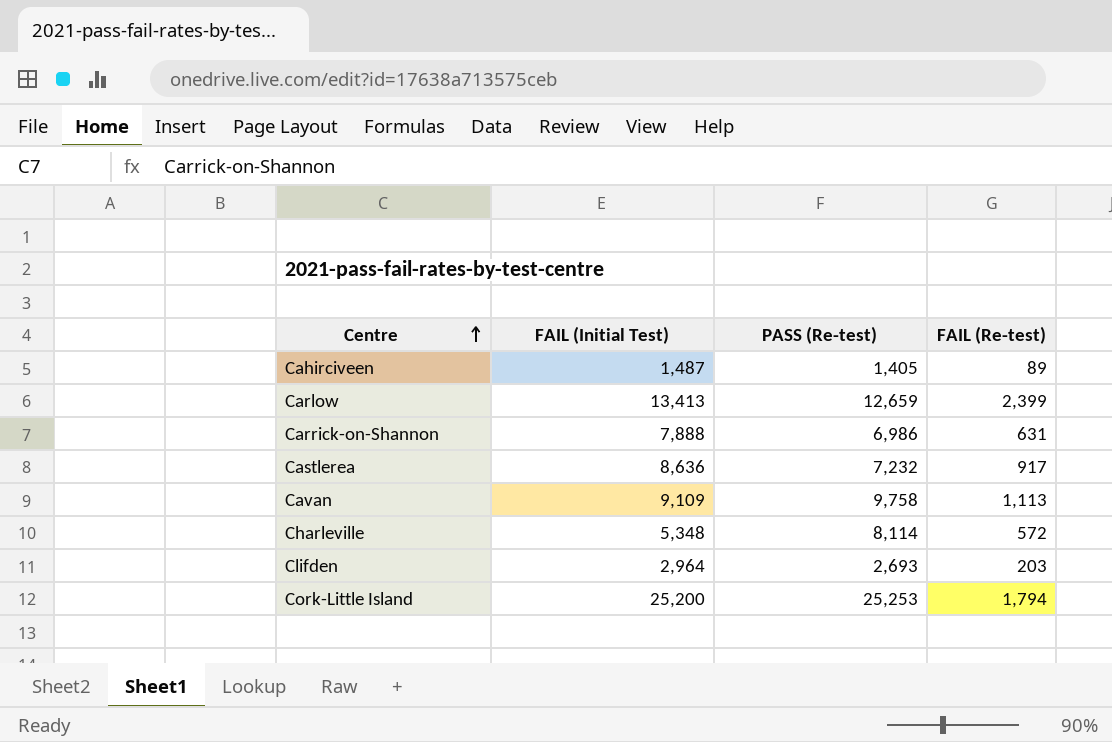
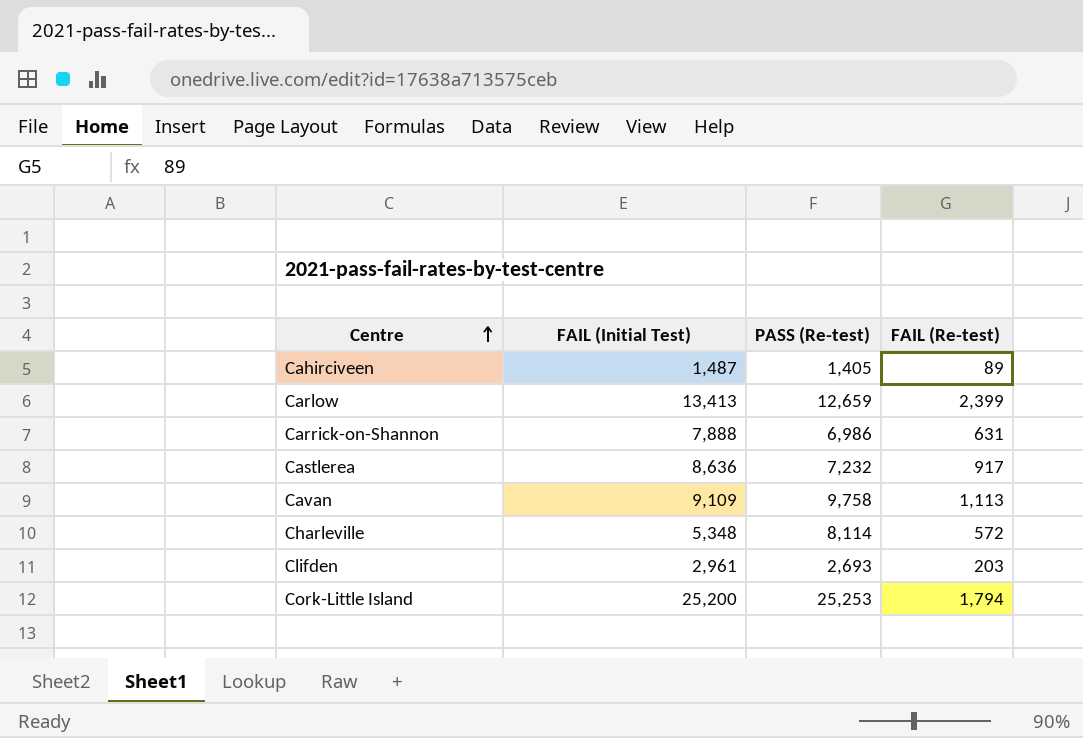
Clifden | FAIL (Initial Test): 2,964 -> 2,961

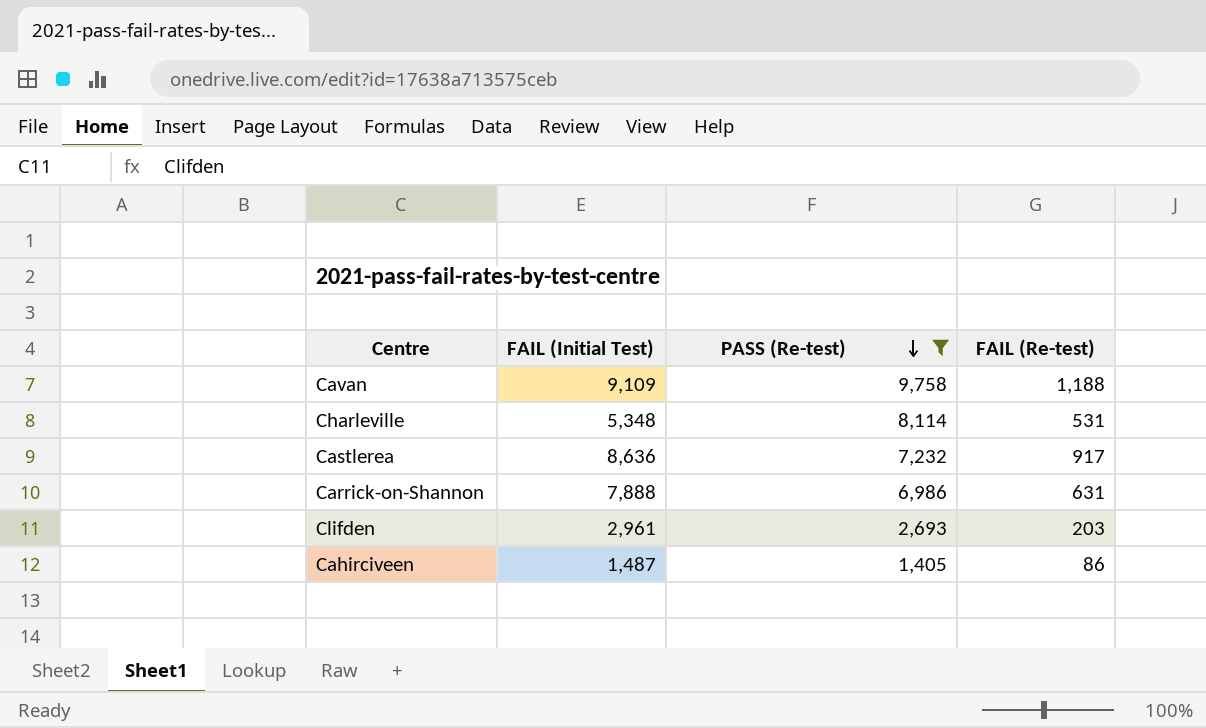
filter: none -> PASS (Re-test) <= 9,758
row order: Centre ascending -> PASS (Re-test) descending
Cavan | FAIL (Re-test): 1,113 -> 1,188
Charleville | FAIL (Re-test): 572 -> 531
Cahirciveen | FAIL (Re-test): 89 -> 86

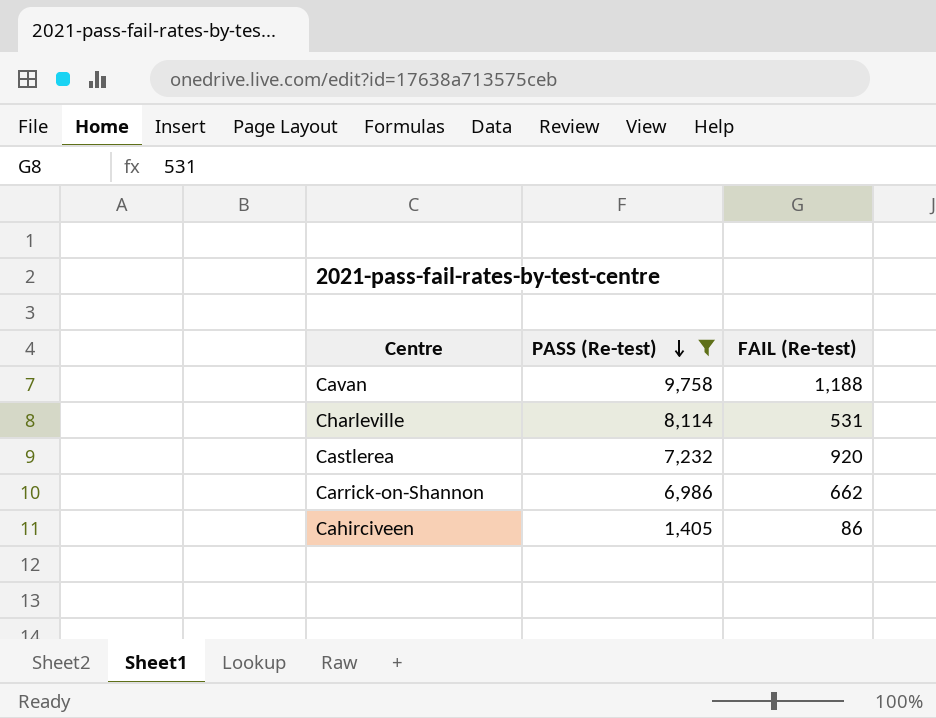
column FAIL (Initial Test) | position: 2 -> none
row Clifden: 2,961 | 2,693 | 203 -> none
Castlerea | FAIL (Re-test): 917 -> 920
Carrick-on-Shannon | FAIL (Re-test): 631 -> 662

